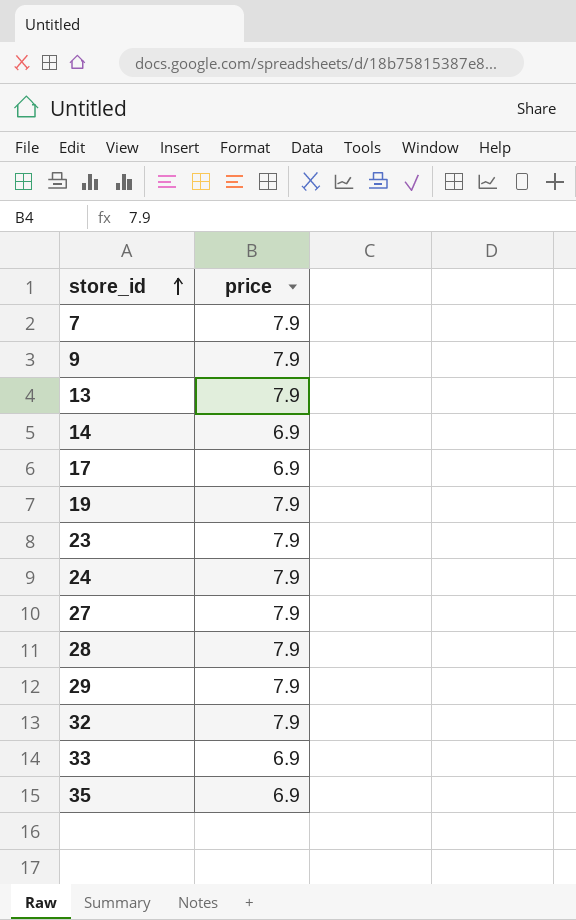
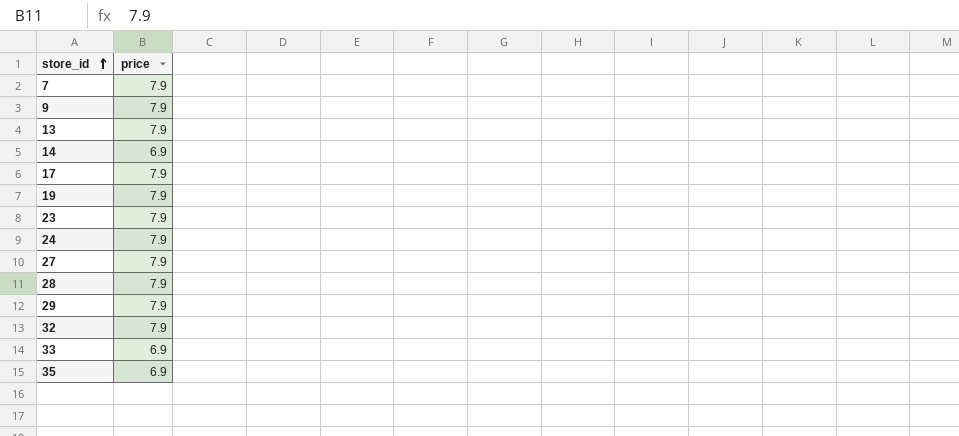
17 | price: 6.9 -> 7.9

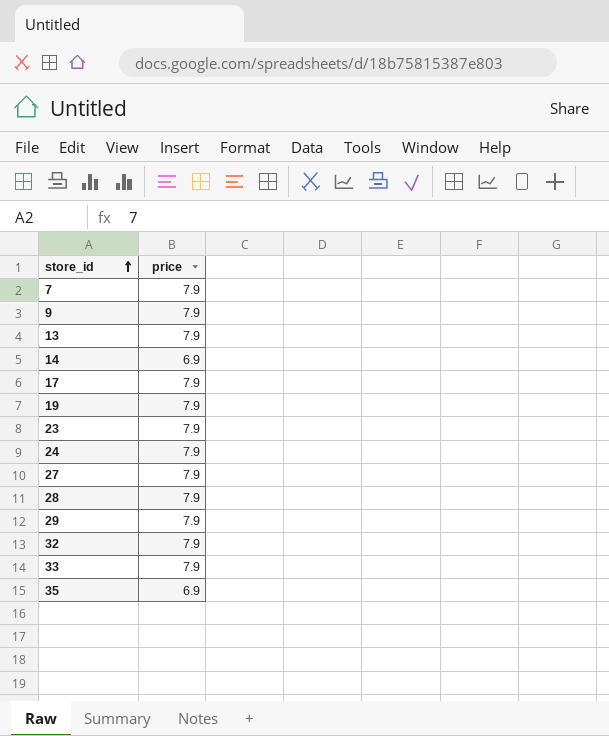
33 | price: 6.9 -> 7.9

